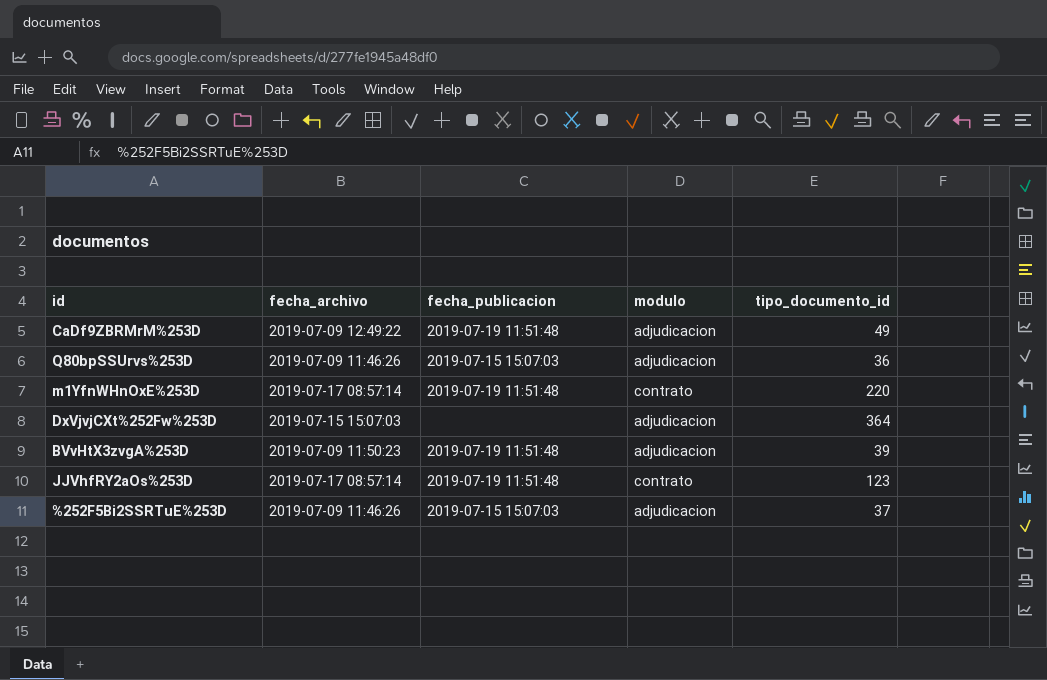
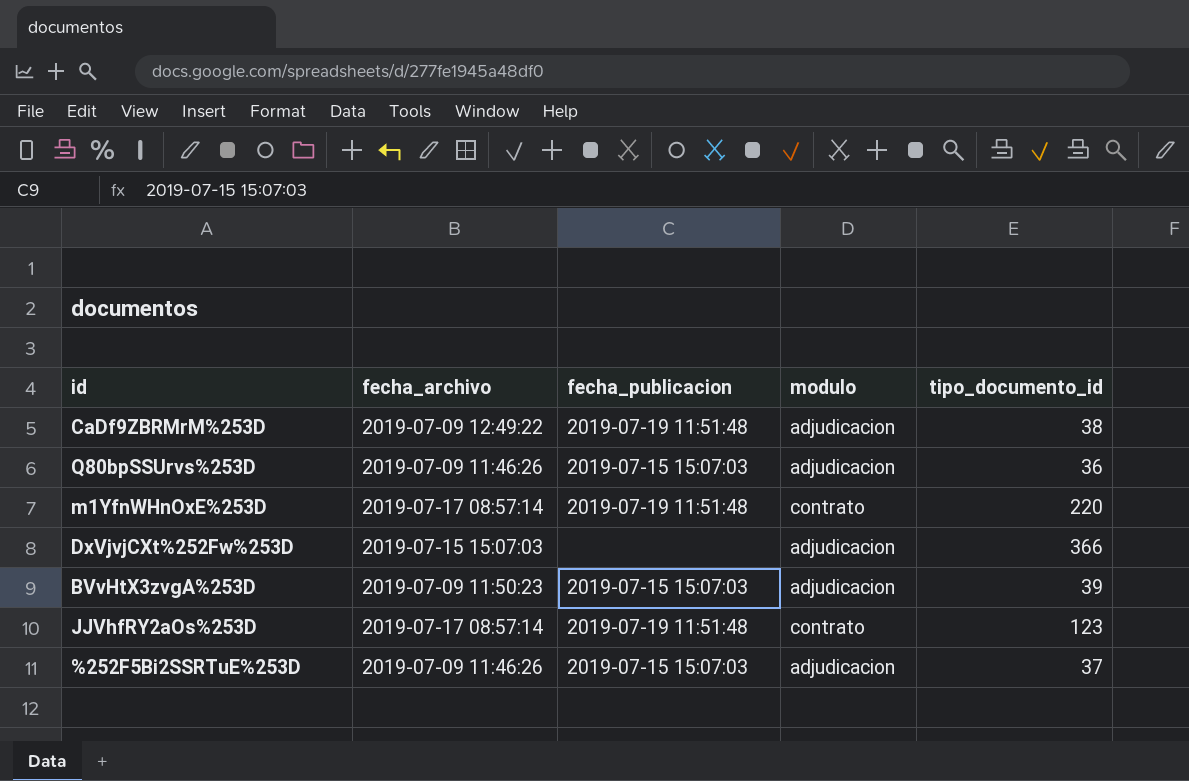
CaDf9ZBRMrM%253D | tipo_documento_id: 49 -> 38
DxVjvjCXt%252Fw%253D | tipo_documento_id: 364 -> 366
BVvHtX3zvgA%253D | fecha_publicacion: 2019-07-19 11:51:48 -> 2019-07-15 15:07:03

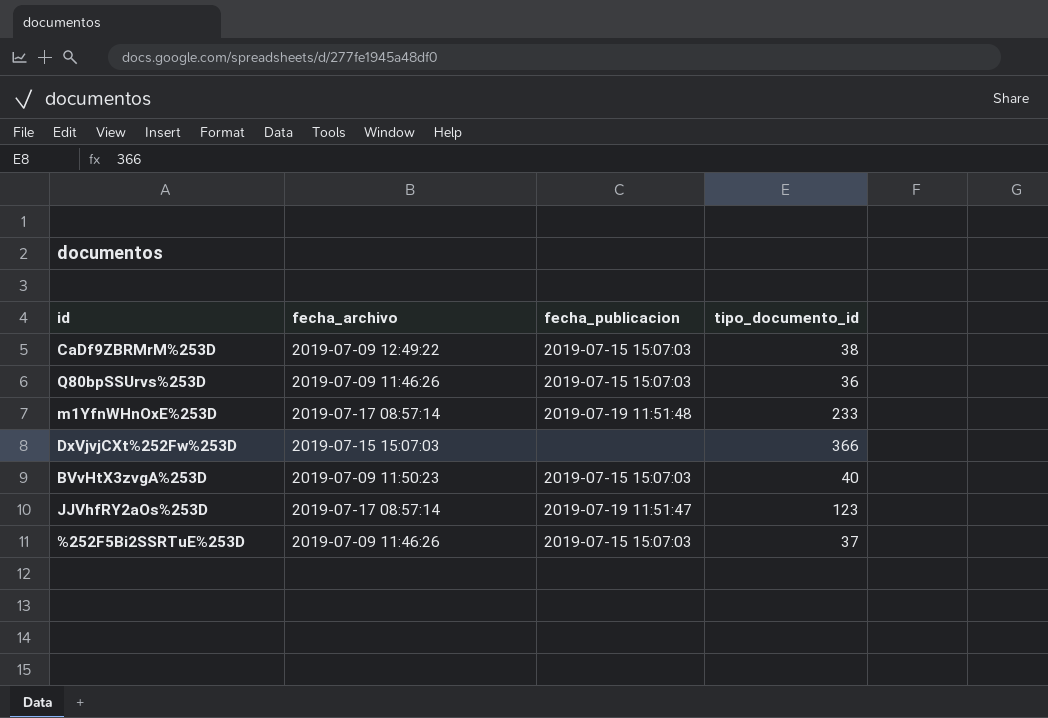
column modulo | position: 4 -> none
CaDf9ZBRMrM%253D | fecha_publicacion: 2019-07-19 11:51:48 -> 2019-07-15 15:07:03
m1YfnWHnOxE%253D | tipo_documento_id: 220 -> 233
BVvHtX3zvgA%253D | tipo_documento_id: 39 -> 40
JJVhfRY2aOs%253D | fecha_publicacion: 2019-07-19 11:51:48 -> 2019-07-19 11:51:47

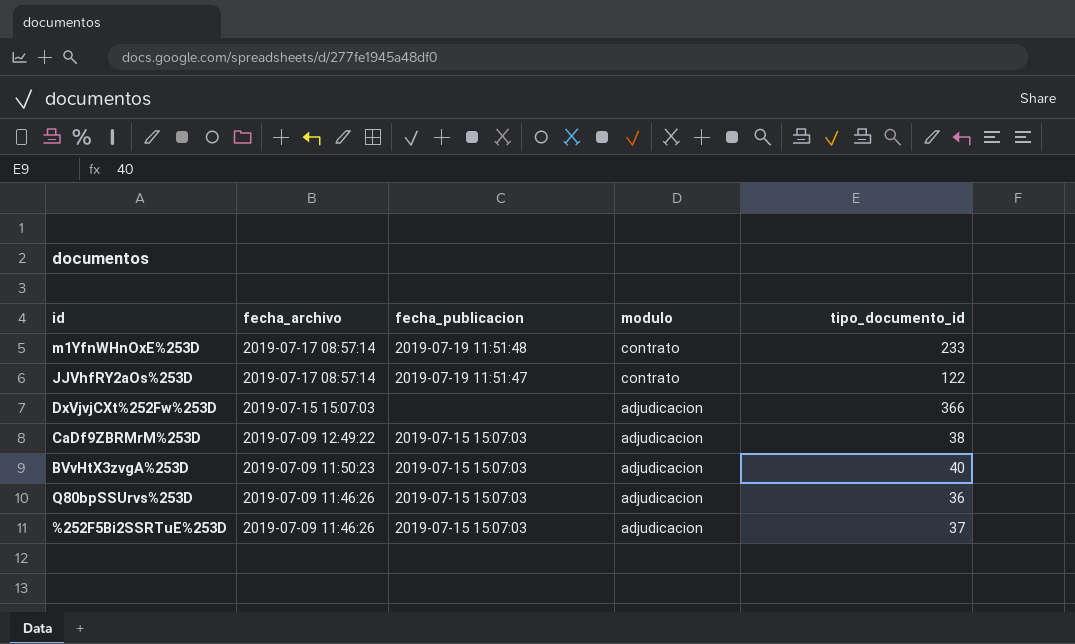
row order: none -> fecha_archivo descending
column modulo | position: none -> 4
JJVhfRY2aOs%253D | tipo_documento_id: 123 -> 122

